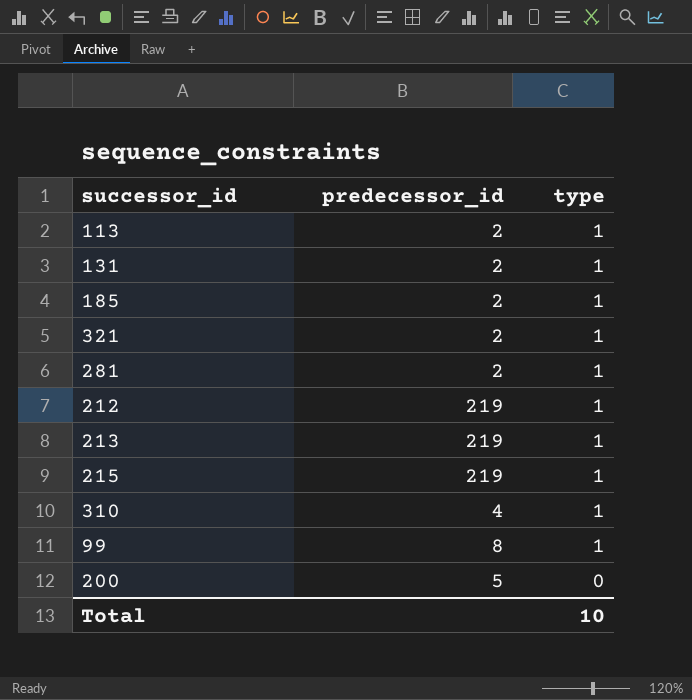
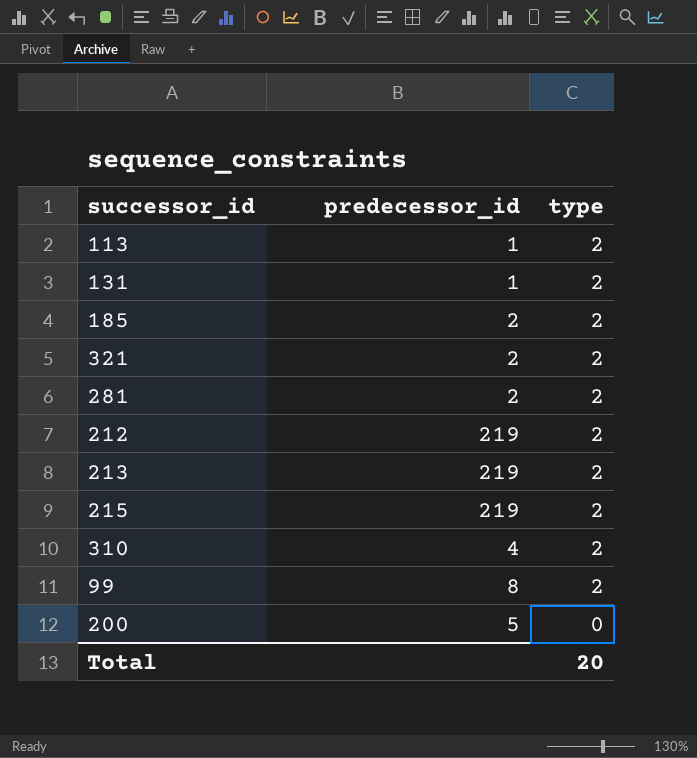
113 | predecessor_id: 2 -> 1
113 | type: 1 -> 2
131 | predecessor_id: 2 -> 1
131 | type: 1 -> 2
185 | type: 1 -> 2
321 | type: 1 -> 2
281 | type: 1 -> 2
212 | type: 1 -> 2
213 | type: 1 -> 2
215 | type: 1 -> 2
310 | type: 1 -> 2
99 | type: 1 -> 2
Total | type: 10 -> 20

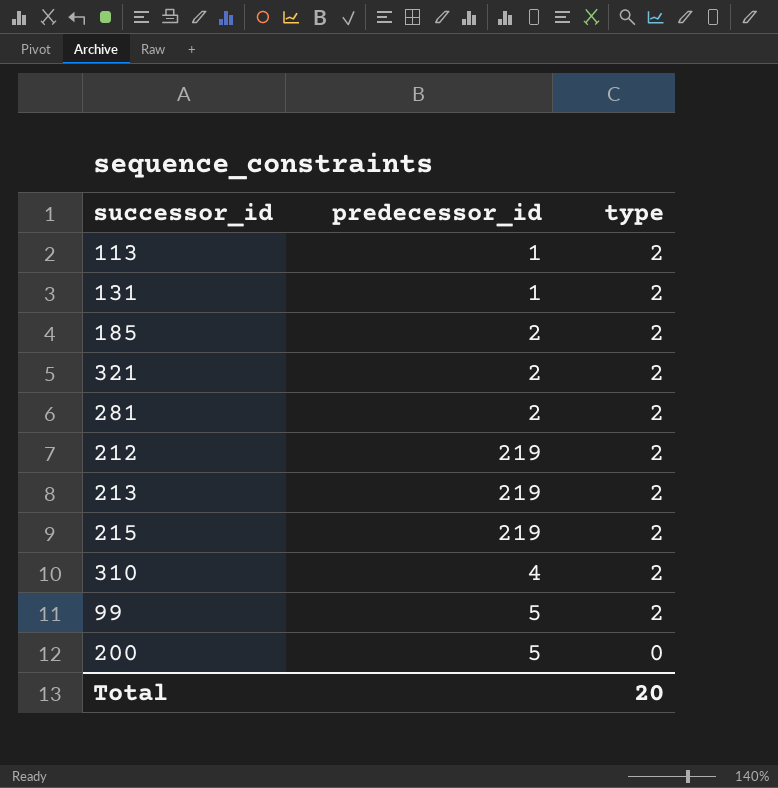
99 | predecessor_id: 8 -> 5

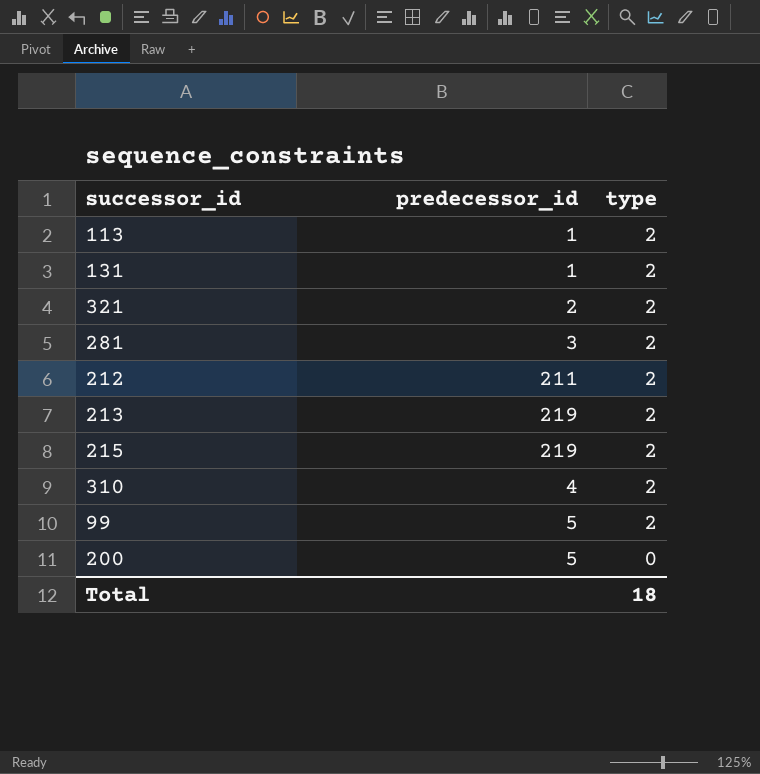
row 185: 2 | 2 -> none
281 | predecessor_id: 2 -> 3
212 | predecessor_id: 219 -> 211
Total | type: 20 -> 18

